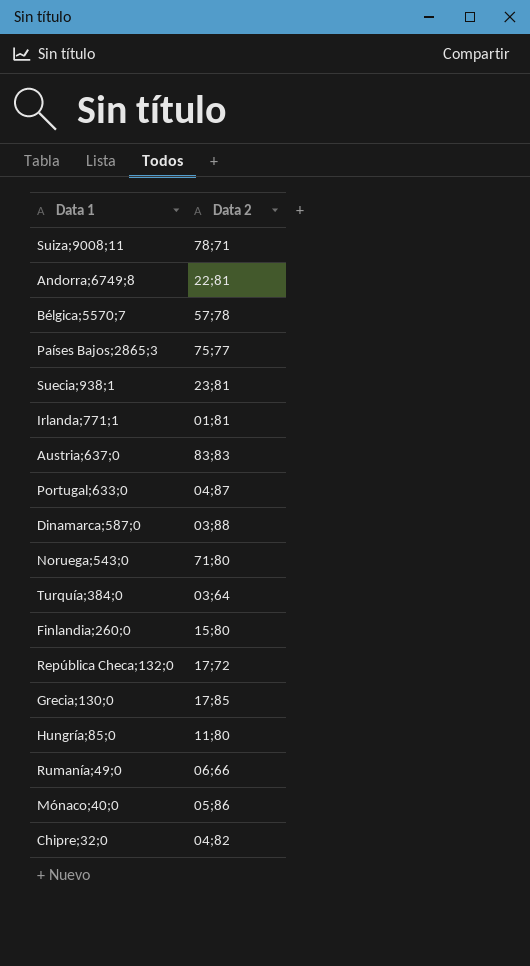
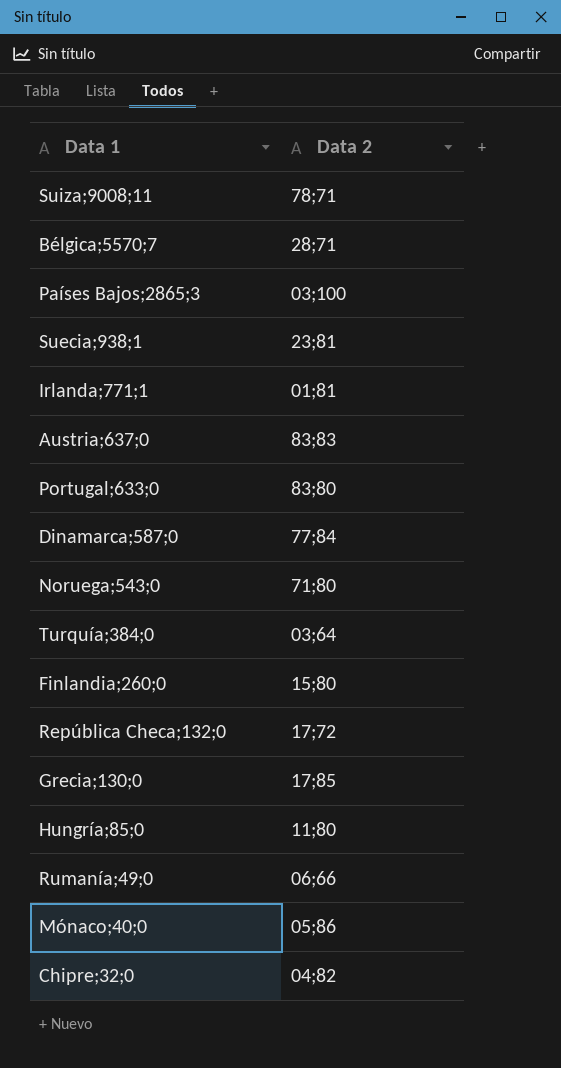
row Andorra;6749;8: 22;81 -> none
Bélgica;5570;7 | Data 2: 57;78 -> 28;71
Países Bajos;2865;3 | Data 2: 75;77 -> 03;100
Portugal;633;0 | Data 2: 04;87 -> 83;80
Dinamarca;587;0 | Data 2: 03;88 -> 77;84

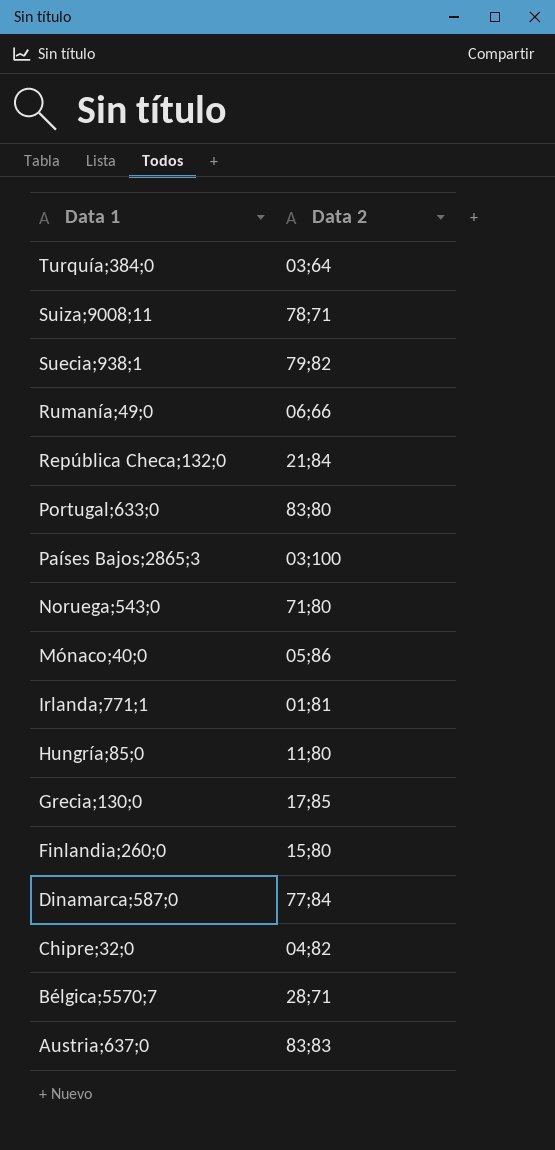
row order: none -> Data 1 descending
Suecia;938;1 | Data 2: 23;81 -> 79;82
República Checa;132;0 | Data 2: 17;72 -> 21;84

